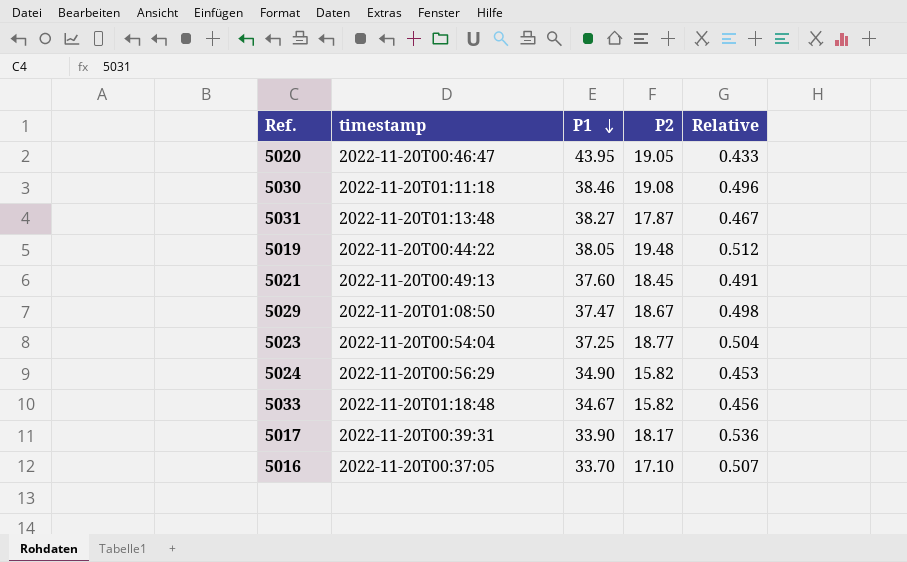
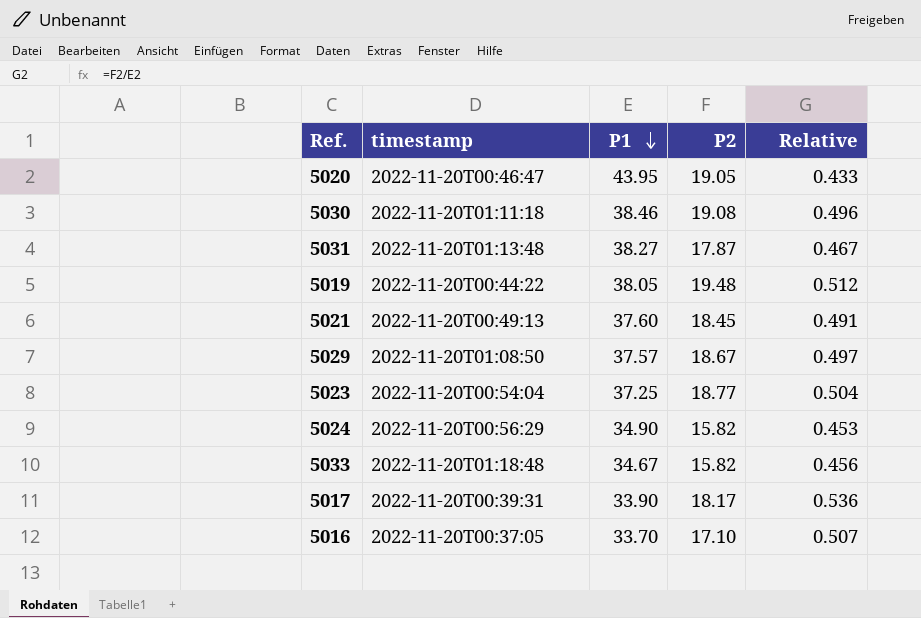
5029 | P1: 37.47 -> 37.57
5029 | Relative: 0.498 -> 0.497

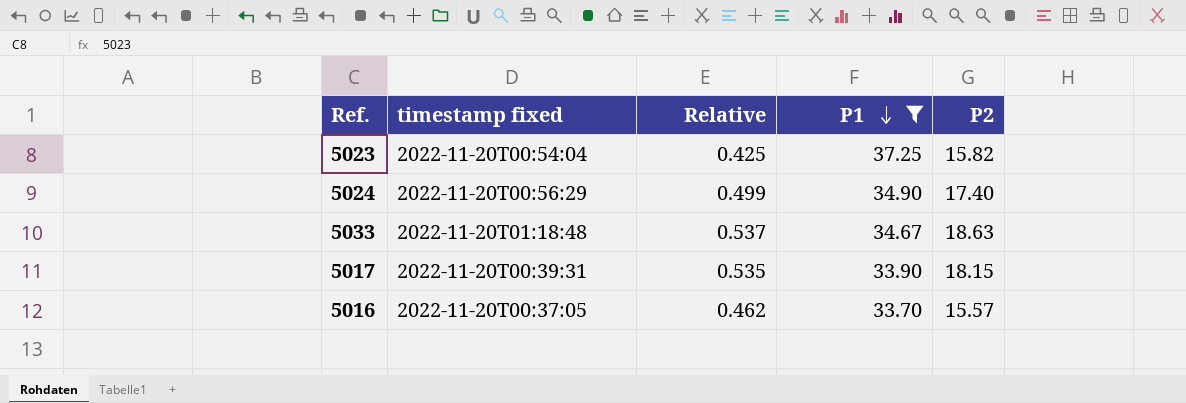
filter: none -> P1 <= 37.25
column name: timestamp -> timestamp fixed
column Relative | position: 5 -> 3
5023 | Relative: 0.504 -> 0.425
5023 | P2: 18.77 -> 15.82
5024 | Relative: 0.453 -> 0.499
5024 | P2: 15.82 -> 17.40
5033 | Relative: 0.456 -> 0.537
5033 | P2: 15.82 -> 18.63
5017 | Relative: 0.536 -> 0.535
5017 | P2: 18.17 -> 18.15
5016 | Relative: 0.507 -> 0.462
5016 | P2: 17.10 -> 15.57

